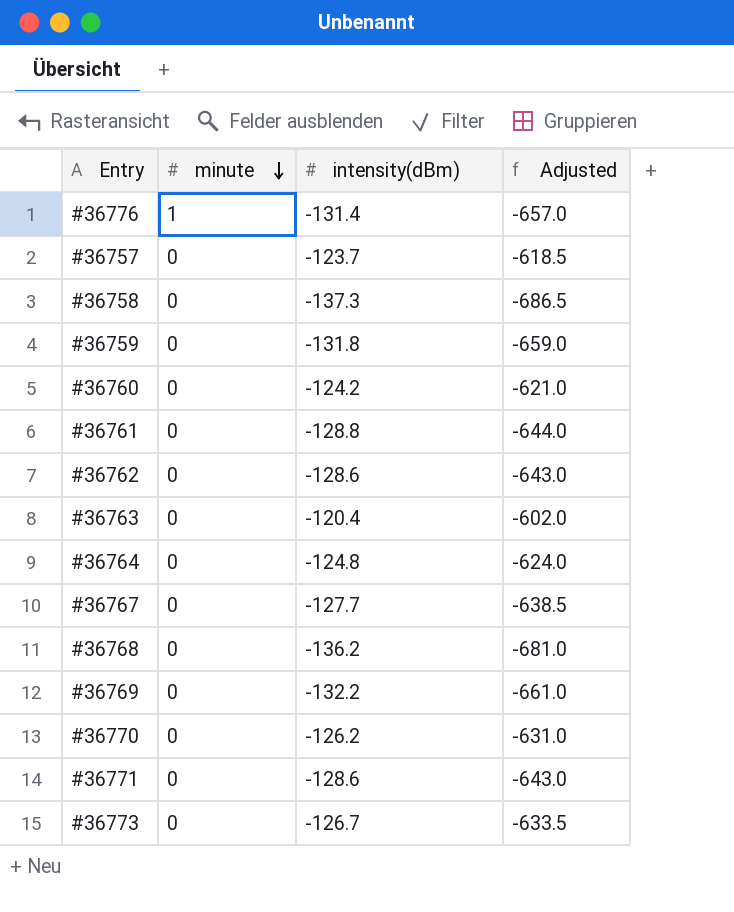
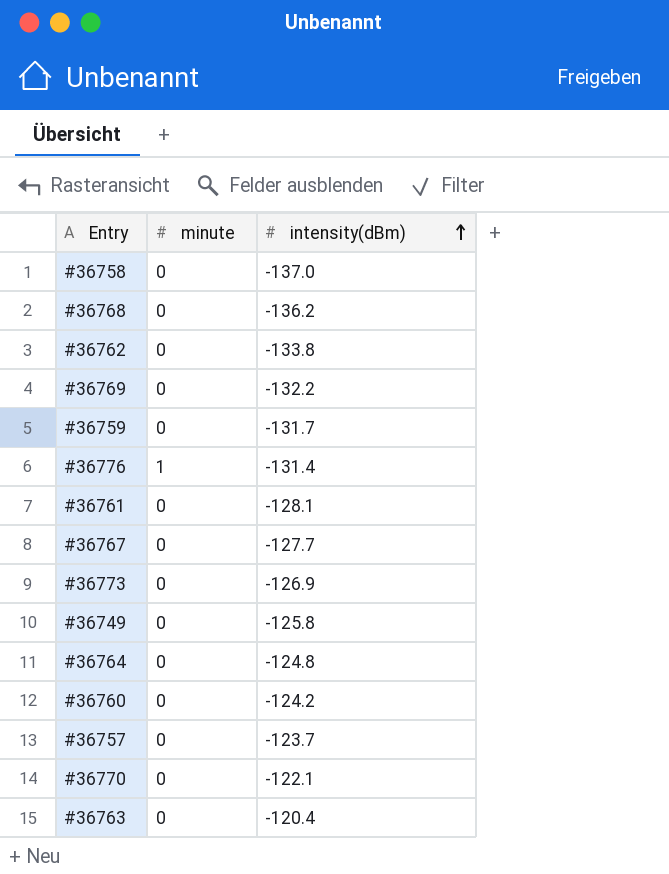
row order: minute descending -> intensity(dBm) ascending
column Adjusted | formula: [intensity(dBm)] * 5 -> none
row #36771: 0 | -128.6 | -643.0 -> none
#36758 | intensity(dBm): -137.3 -> -137.0
#36762 | intensity(dBm): -128.6 -> -133.8
#36759 | intensity(dBm): -131.8 -> -131.7
#36761 | intensity(dBm): -128.8 -> -128.1
#36773 | intensity(dBm): -126.7 -> -126.9
row #36749: none -> 0 | -125.8
#36770 | intensity(dBm): -126.2 -> -122.1

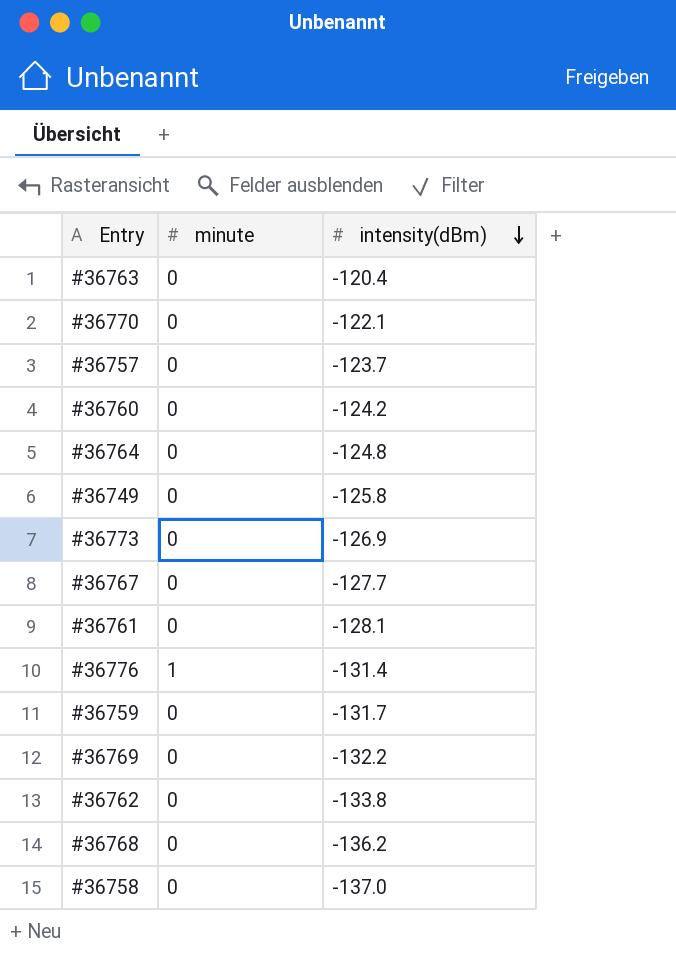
row order: intensity(dBm) ascending -> intensity(dBm) descending

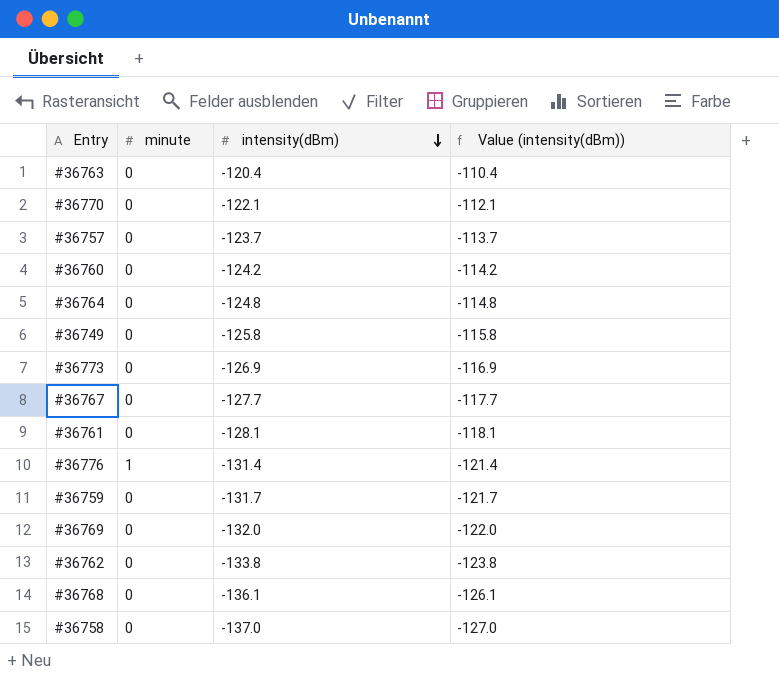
column Value (intensity(dBm)) | formula: none -> [intensity(dBm)] + 10
#36769 | intensity(dBm): -132.2 -> -132.0
#36768 | intensity(dBm): -136.2 -> -136.1

